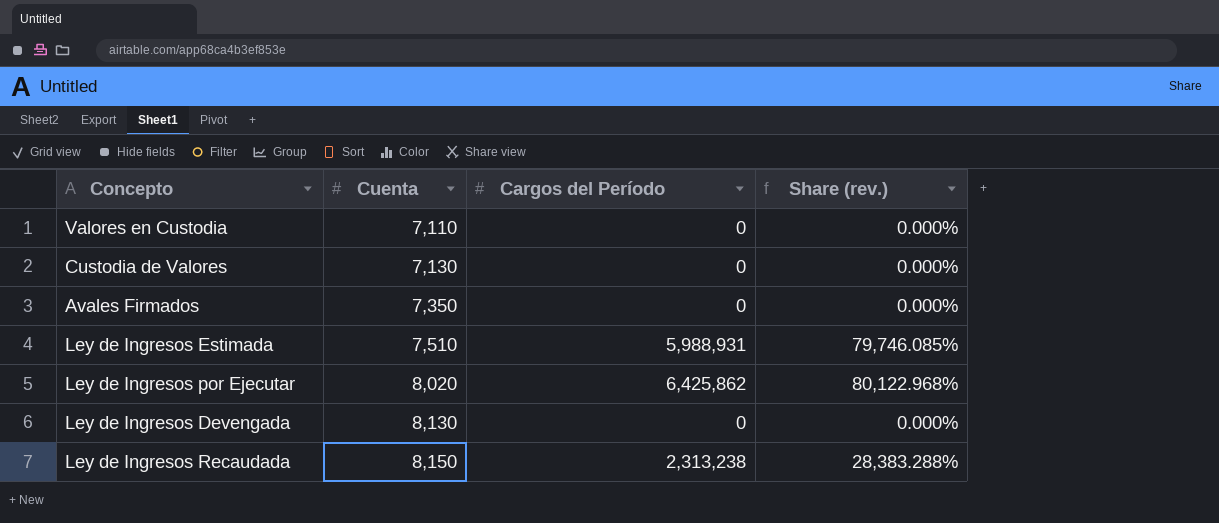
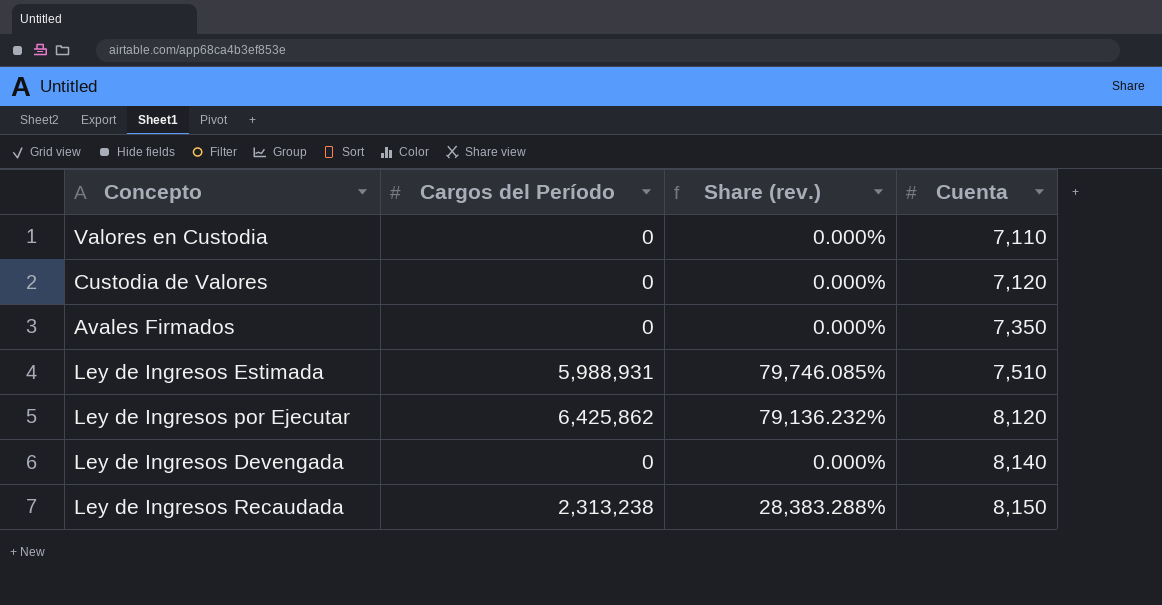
column Cuenta | position: 2 -> 4
Custodia de Valores | Cuenta: 7,130 -> 7,120
Ley de Ingresos por Ejecutar | Share (rev.): 80,122.968% -> 79,136.232%
Ley de Ingresos por Ejecutar | Cuenta: 8,020 -> 8,120
Ley de Ingresos Devengada | Cuenta: 8,130 -> 8,140

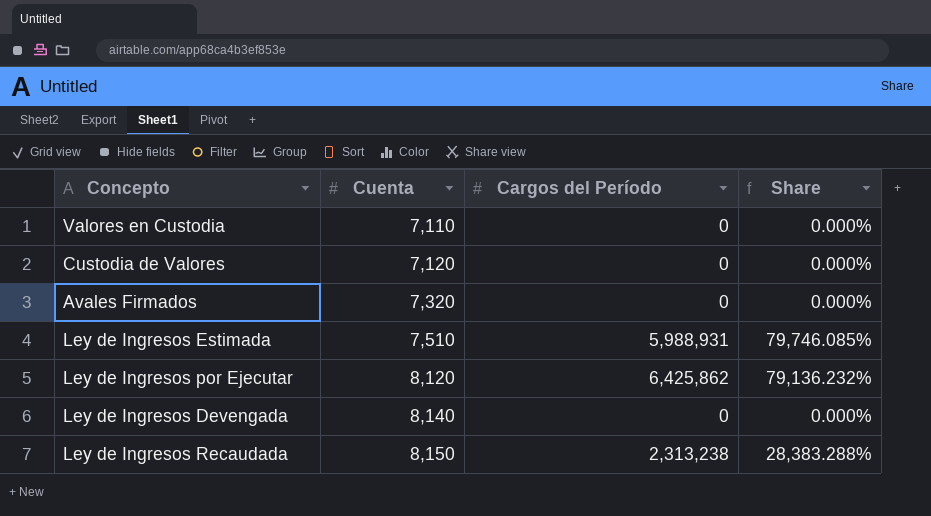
column Cuenta | position: 4 -> 2
column name: Share (rev.) -> Share
Avales Firmados | Cuenta: 7,350 -> 7,320

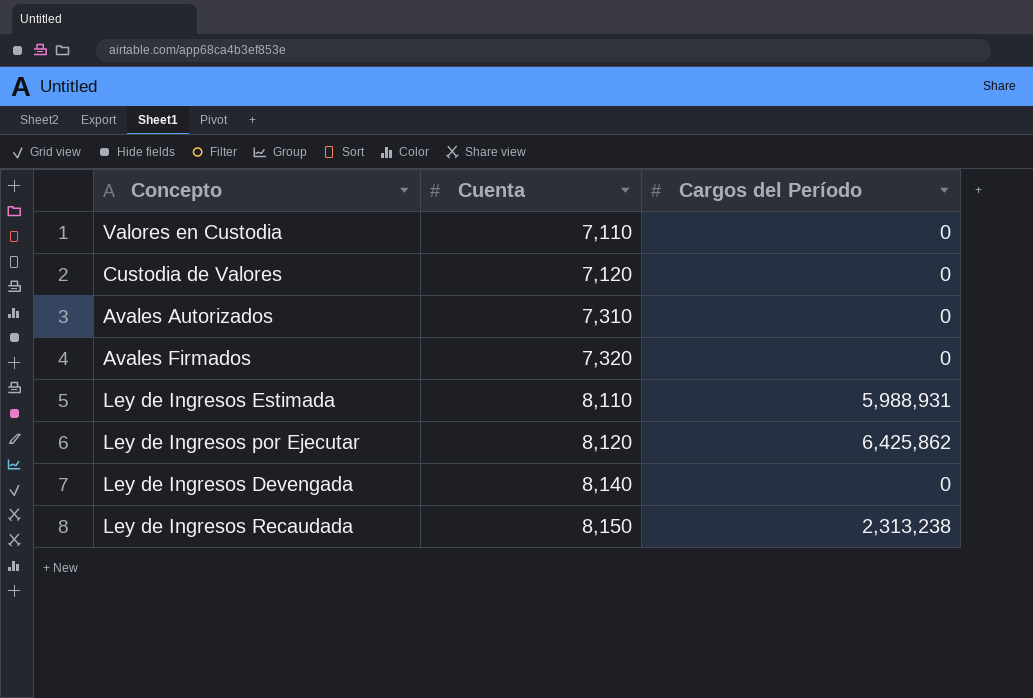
column Share | formula: [Cargos del Período] / [Cuenta] -> none
row Avales Autorizados: none -> 7,310 | 0
Ley de Ingresos Estimada | Cuenta: 7,510 -> 8,110

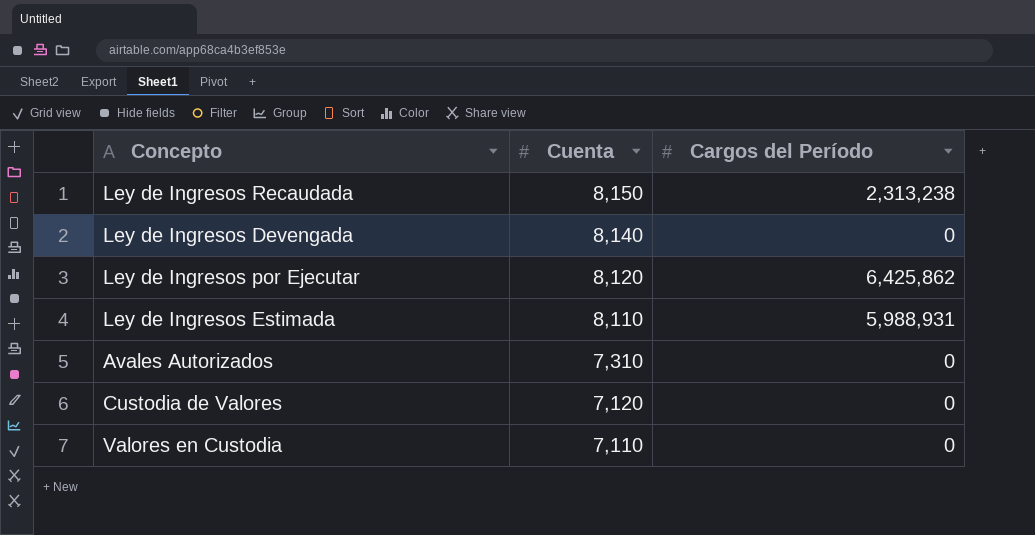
row order: Cuenta ascending -> Cuenta descending
row Avales Firmados: 7,320 | 0 -> none

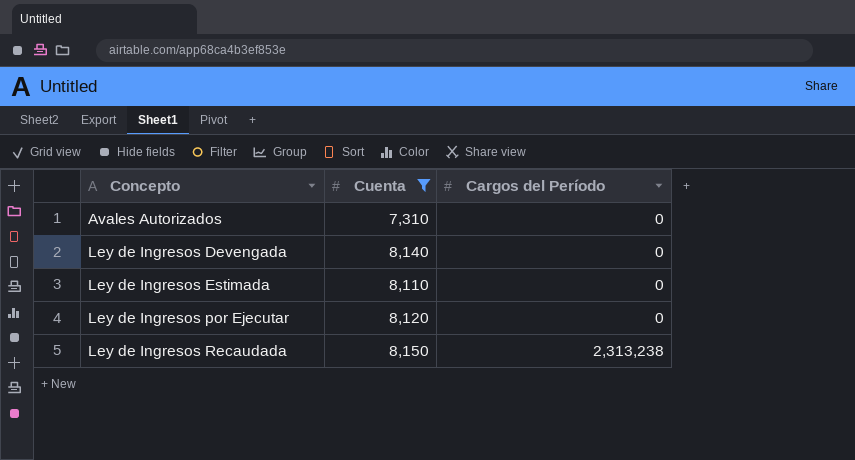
filter: none -> Cuenta >= 7,310
row order: Cuenta descending -> Concepto ascending
Ley de Ingresos Estimada | Cargos del Período: 5,988,931 -> 0
Ley de Ingresos por Ejecutar | Cargos del Período: 6,425,862 -> 0

